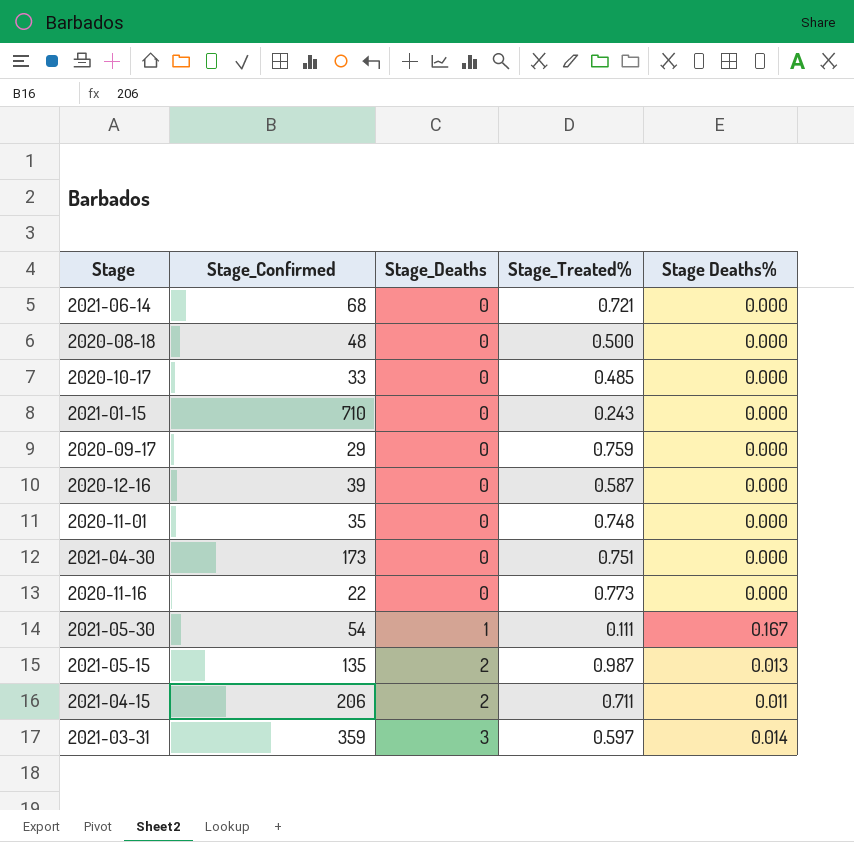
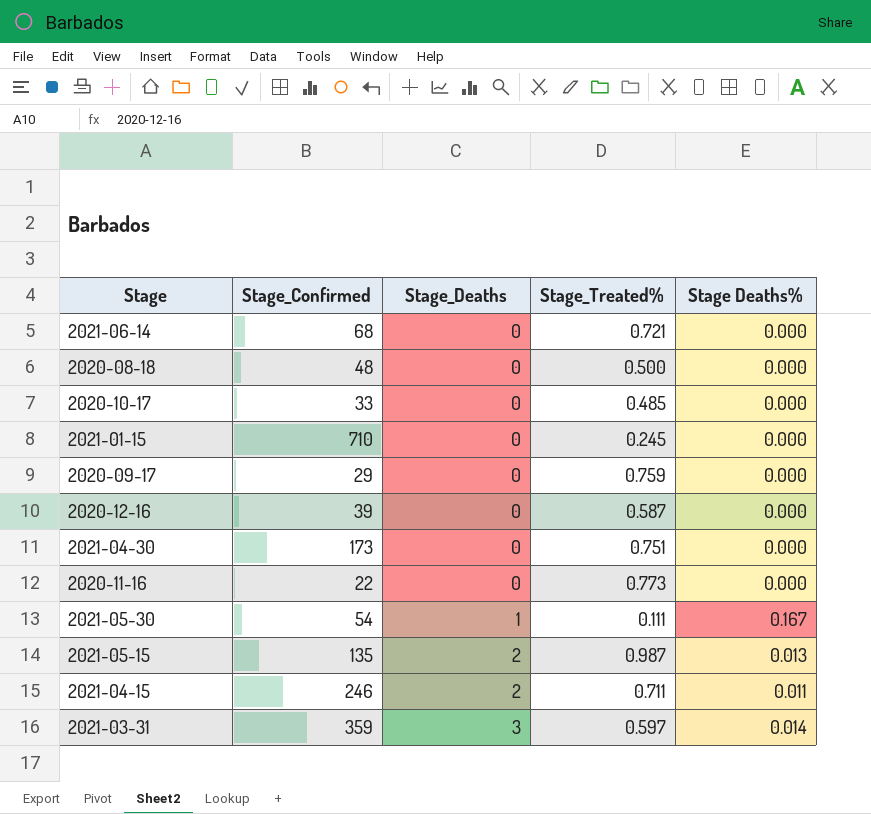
row 2020-11-01: 35 | 0 | 0.748 | 0.000 -> none
2021-01-15 | Stage_Treated%: 0.243 -> 0.245
2021-04-15 | Stage_Confirmed: 206 -> 246

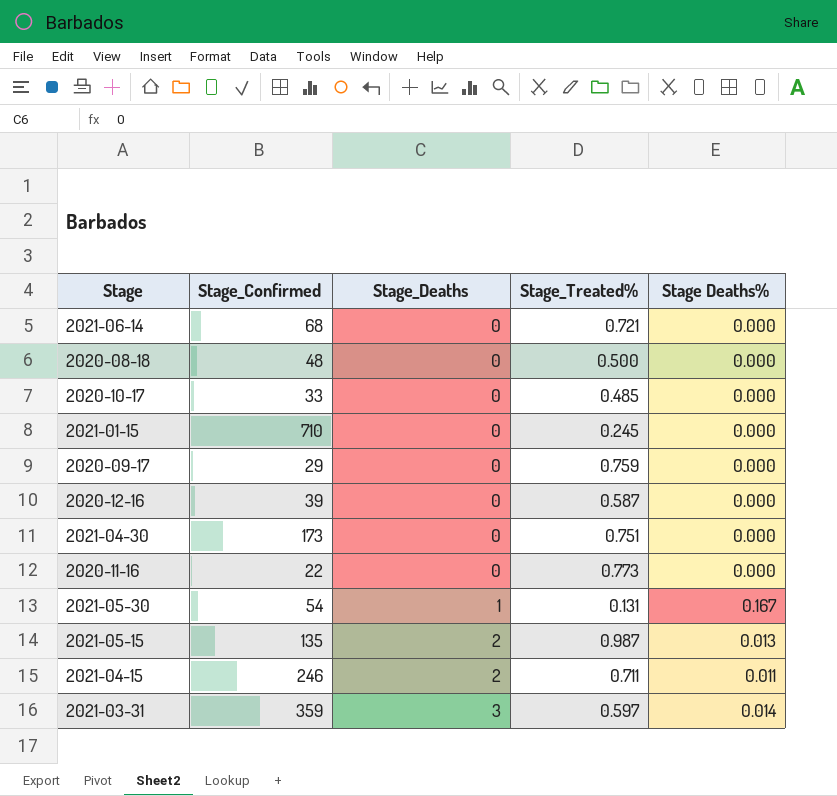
2021-05-30 | Stage_Treated%: 0.111 -> 0.131

